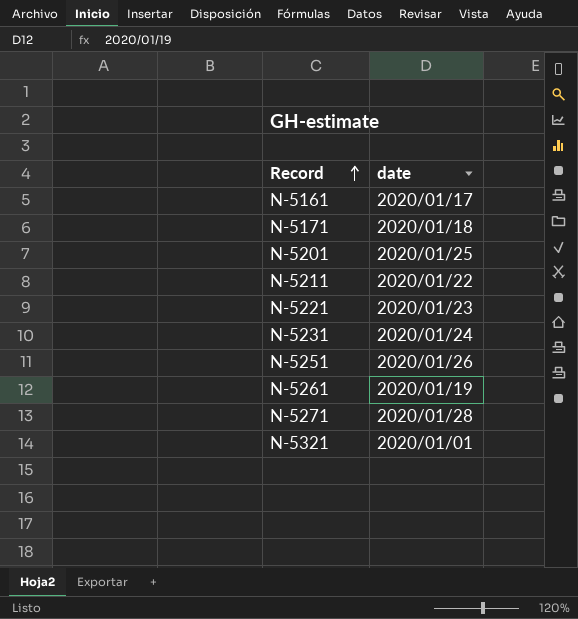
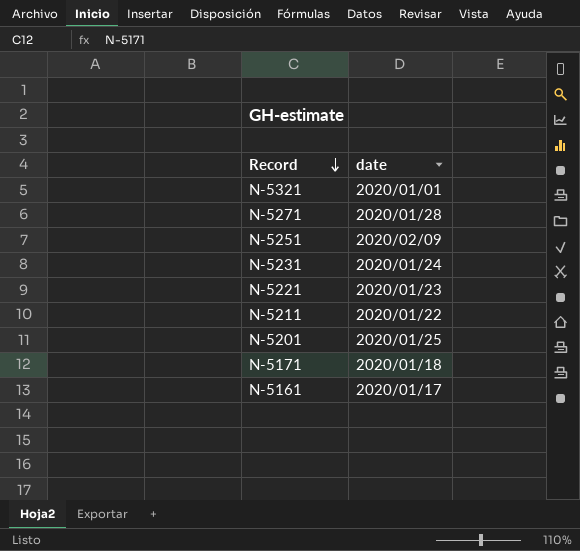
row order: Record ascending -> Record descending
row N-5261: 2020/01/19 -> none
N-5251 | date: 2020/01/26 -> 2020/02/09

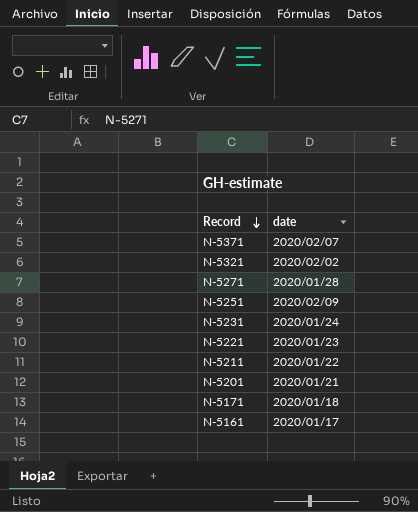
row N-5371: none -> 2020/02/07
N-5321 | date: 2020/01/01 -> 2020/02/02
N-5201 | date: 2020/01/25 -> 2020/01/21

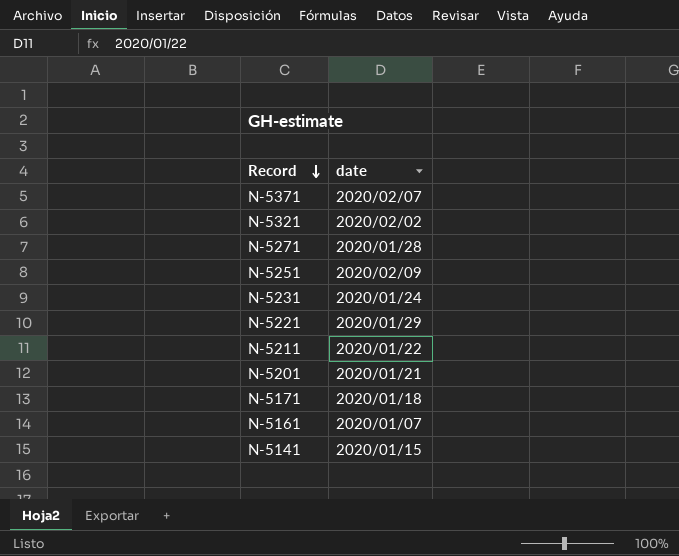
N-5221 | date: 2020/01/23 -> 2020/01/29
N-5161 | date: 2020/01/17 -> 2020/01/07
row N-5141: none -> 2020/01/15

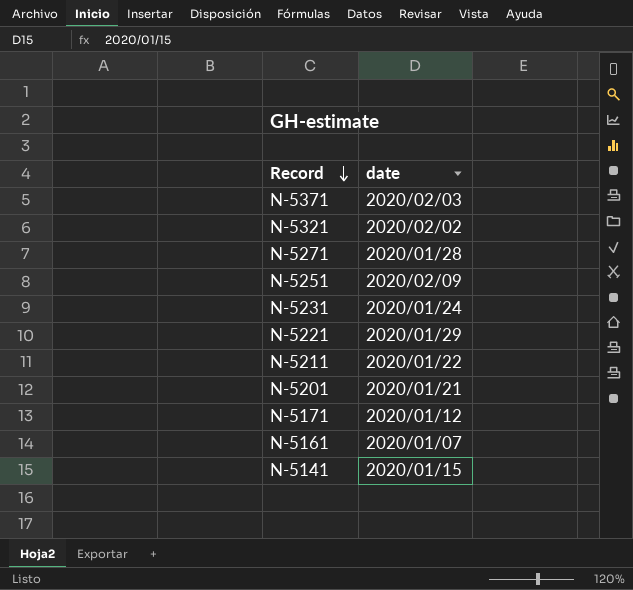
N-5371 | date: 2020/02/07 -> 2020/02/03
N-5171 | date: 2020/01/18 -> 2020/01/12

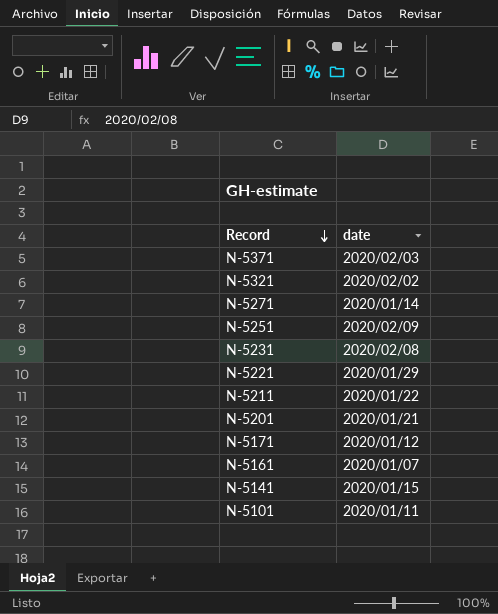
N-5271 | date: 2020/01/28 -> 2020/01/14
N-5231 | date: 2020/01/24 -> 2020/02/08
row N-5101: none -> 2020/01/11

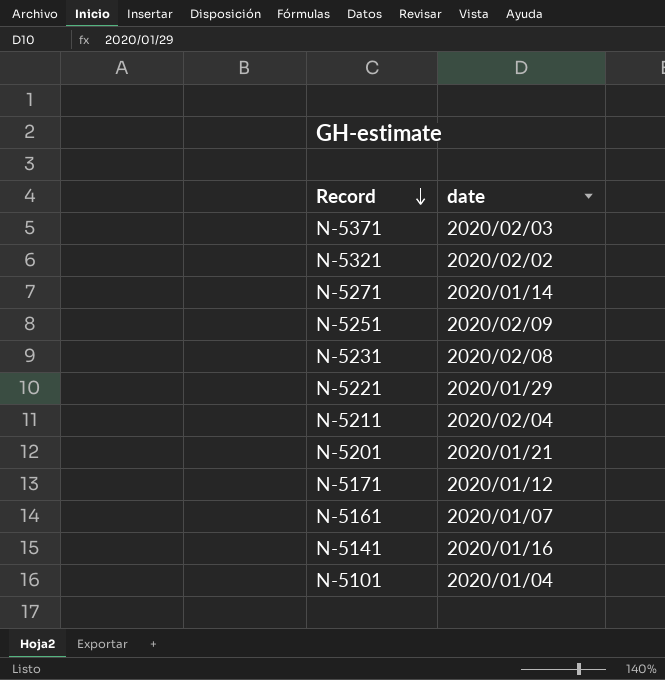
N-5211 | date: 2020/01/22 -> 2020/02/04
N-5141 | date: 2020/01/15 -> 2020/01/16
N-5101 | date: 2020/01/11 -> 2020/01/04

